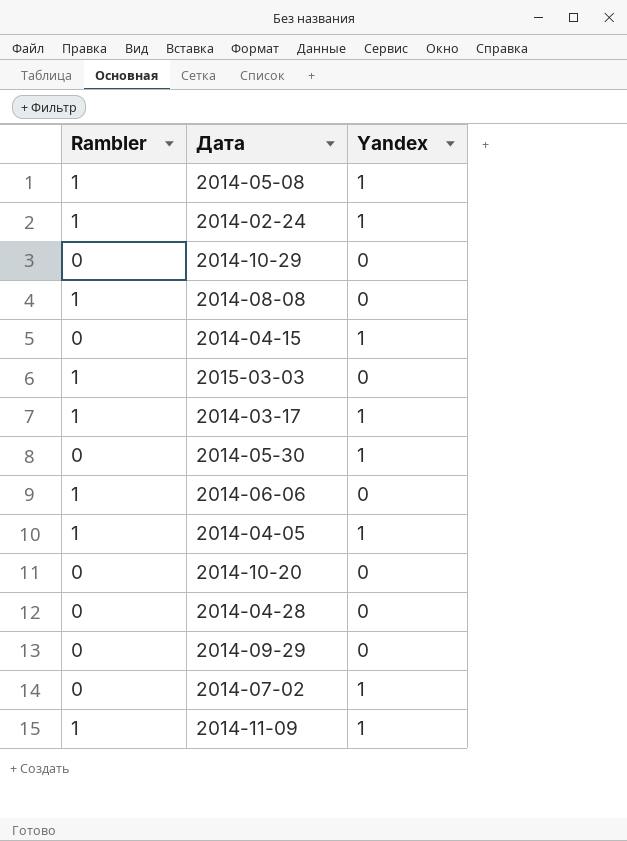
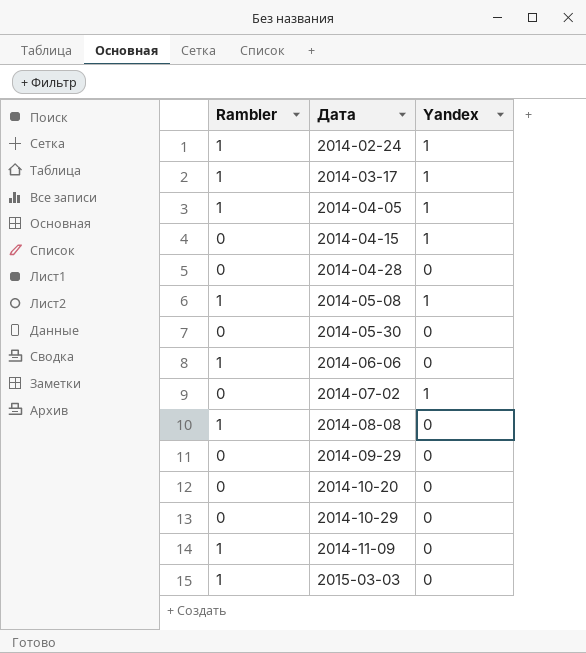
row order: none -> Дата ascending
2014-05-30 | Yandex: 1 -> 0
2014-11-09 | Yandex: 1 -> 0

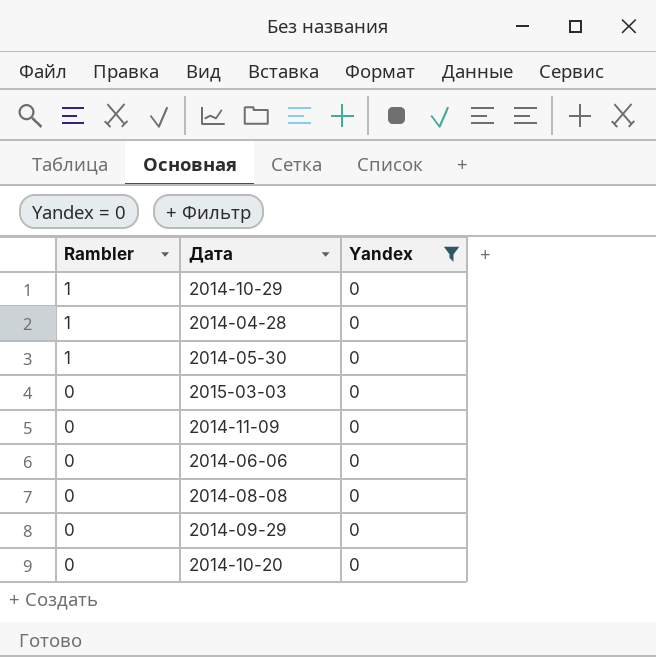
filter: none -> Yandex = 0
row order: Дата ascending -> Rambler descending
2014-10-29 | Rambler: 0 -> 1
2014-04-28 | Rambler: 0 -> 1
2014-05-30 | Rambler: 0 -> 1
2015-03-03 | Rambler: 1 -> 0
2014-11-09 | Rambler: 1 -> 0
2014-06-06 | Rambler: 1 -> 0
2014-08-08 | Rambler: 1 -> 0

